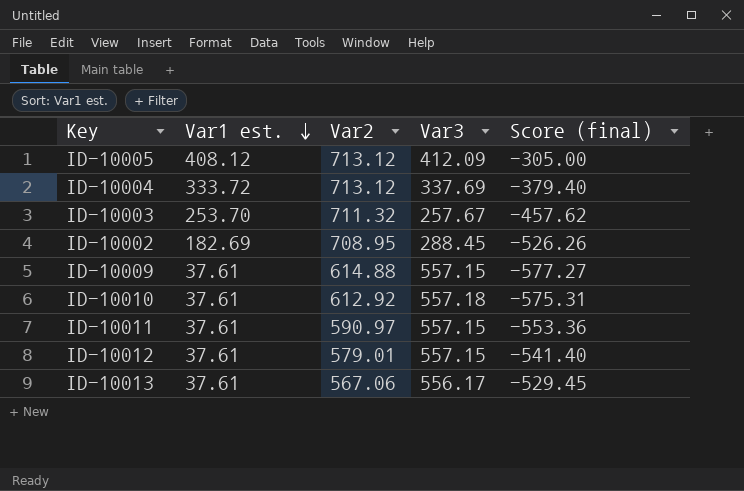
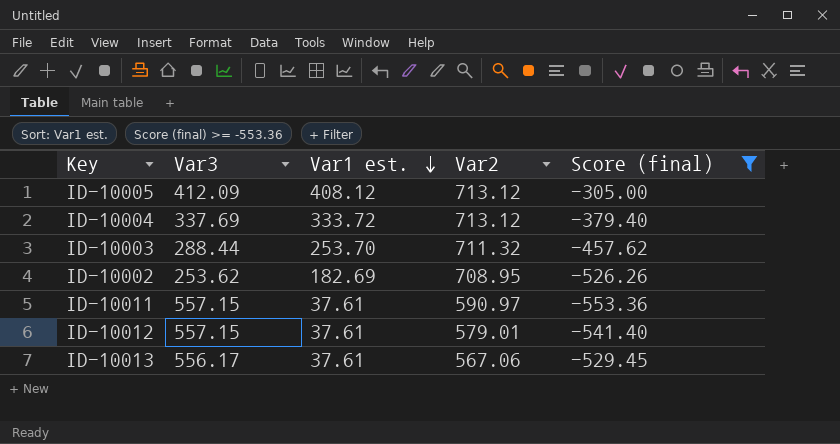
filter: none -> Score (final) >= -553.36
column Var3 | position: 4 -> 2
ID-10003 | Var3: 257.67 -> 288.44
ID-10002 | Var3: 288.45 -> 253.62

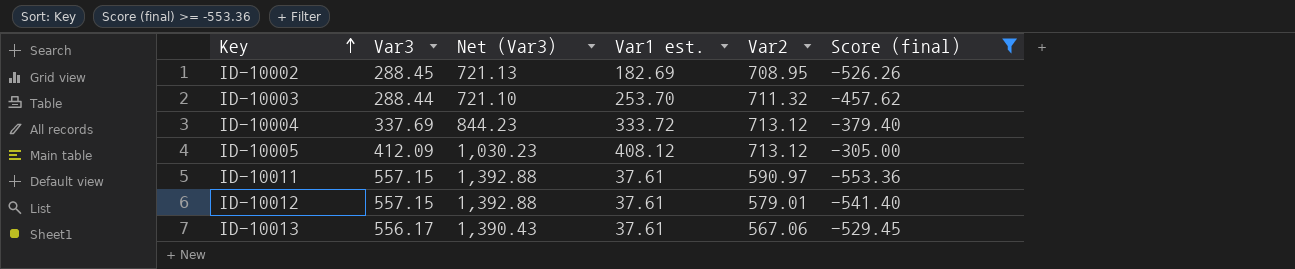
row order: Var1 est. descending -> Key ascending
column Net (Var3) | formula: none -> [Var3] * 2.5
ID-10002 | Var3: 253.62 -> 288.45

